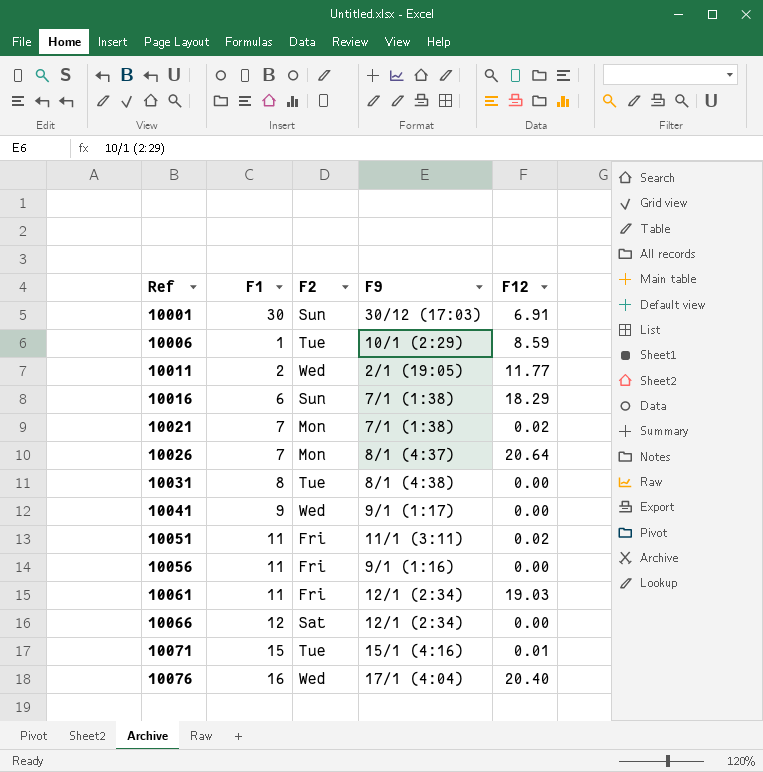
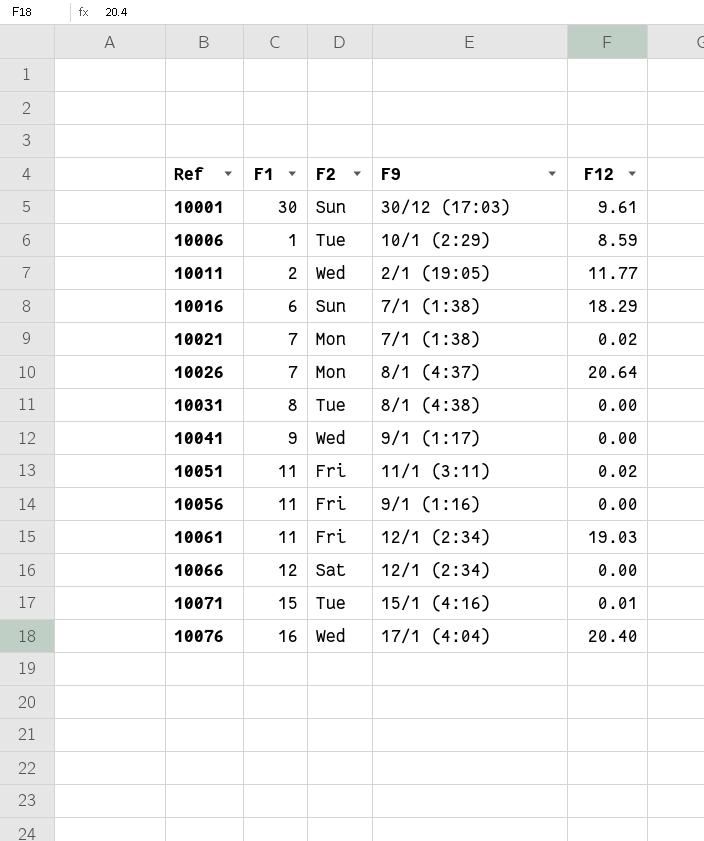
10001 | F12: 6.91 -> 9.61

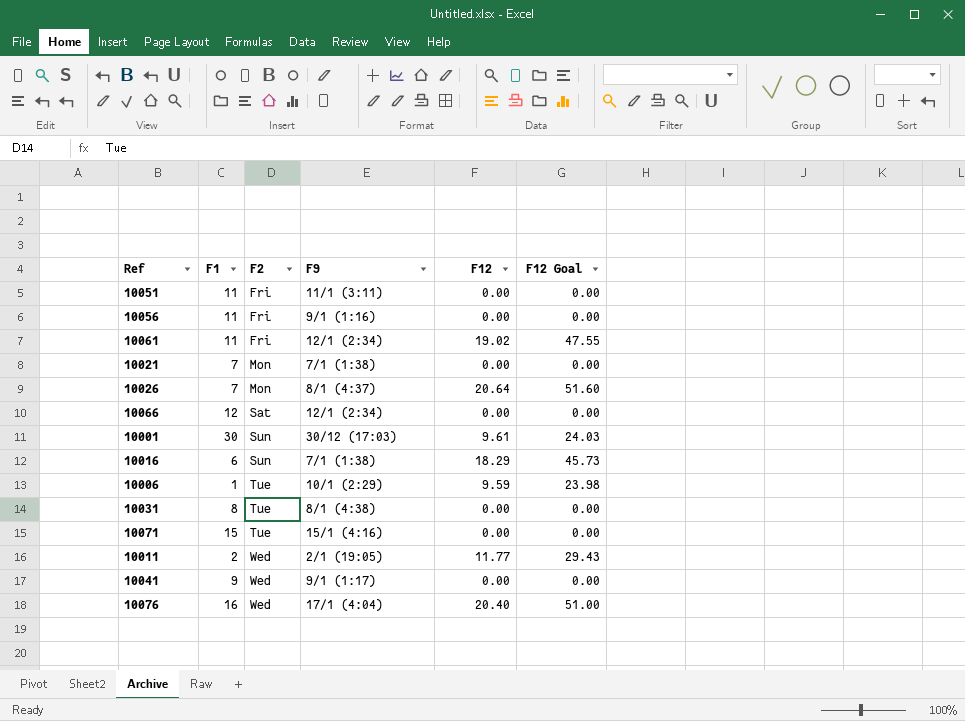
row order: Ref ascending -> F2 ascending
column F12 Goal | formula: none -> [F12] * 2.5
10051 | F12: 0.02 -> 0.00
10061 | F12: 19.03 -> 19.02
10021 | F12: 0.02 -> 0.00
10006 | F12: 8.59 -> 9.59
10071 | F12: 0.01 -> 0.00

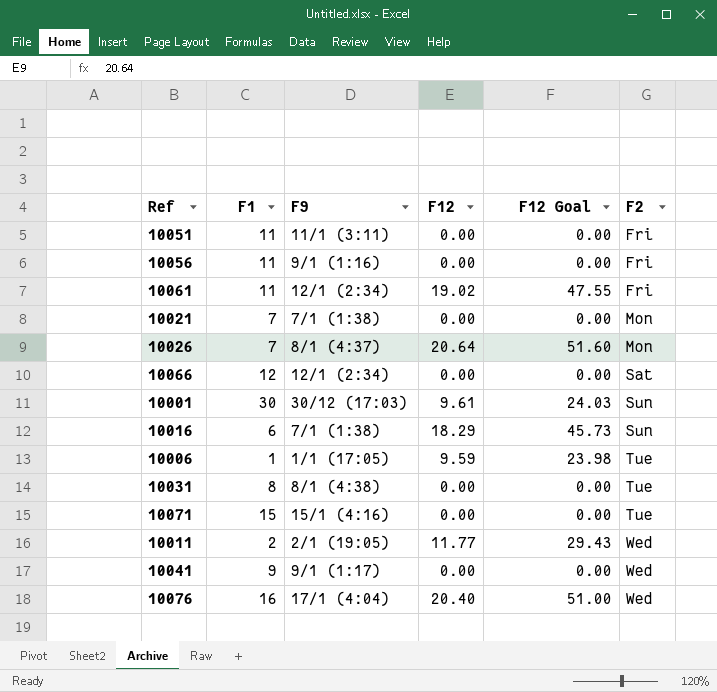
column F2 | position: 3 -> 6
10006 | F9: 10/1 (2:29) -> 1/1 (17:05)

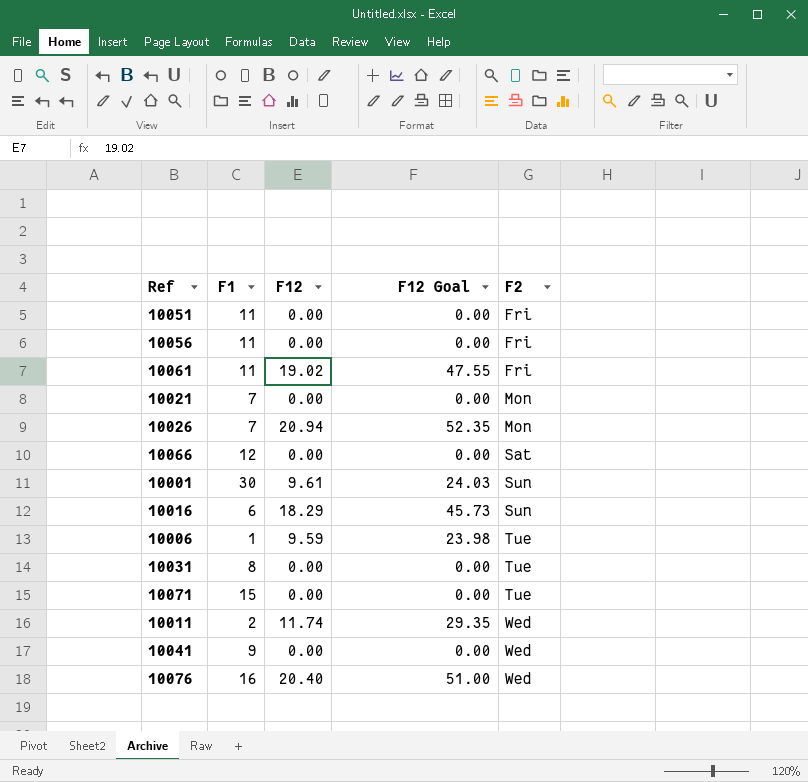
column F9 | position: 3 -> none
10026 | F12: 20.64 -> 20.94
10026 | F12 Goal: 51.60 -> 52.35
10011 | F12: 11.77 -> 11.74
10011 | F12 Goal: 29.43 -> 29.35

